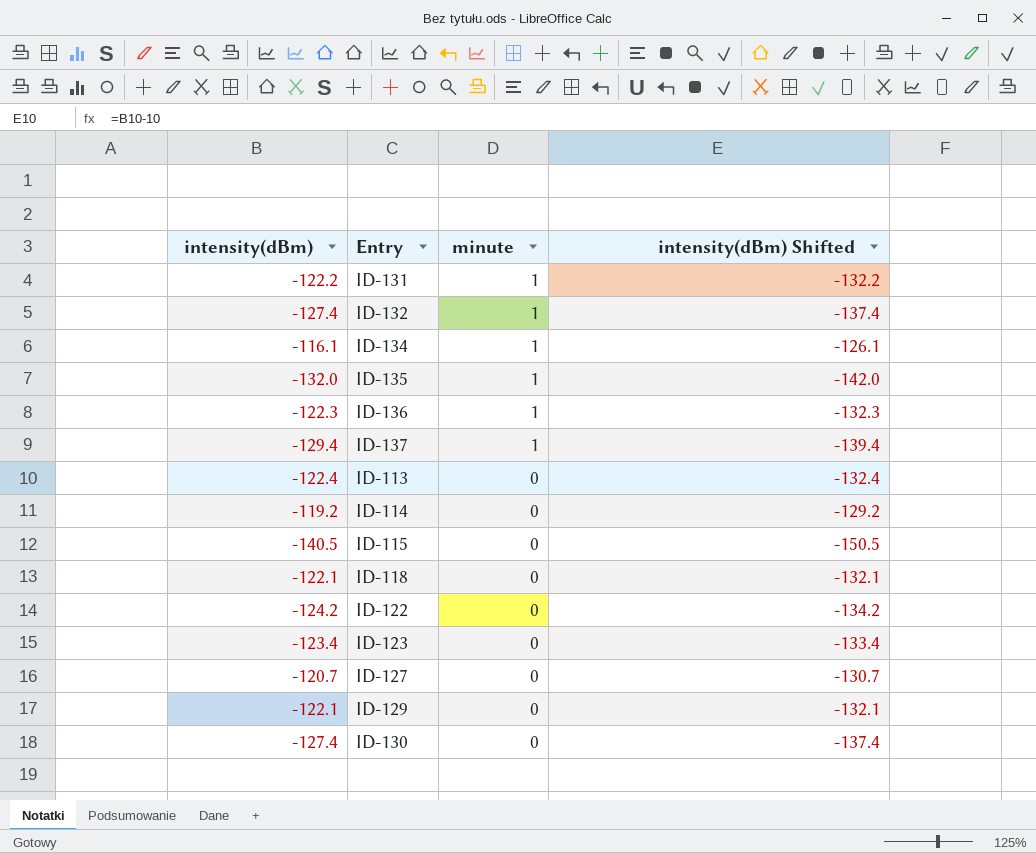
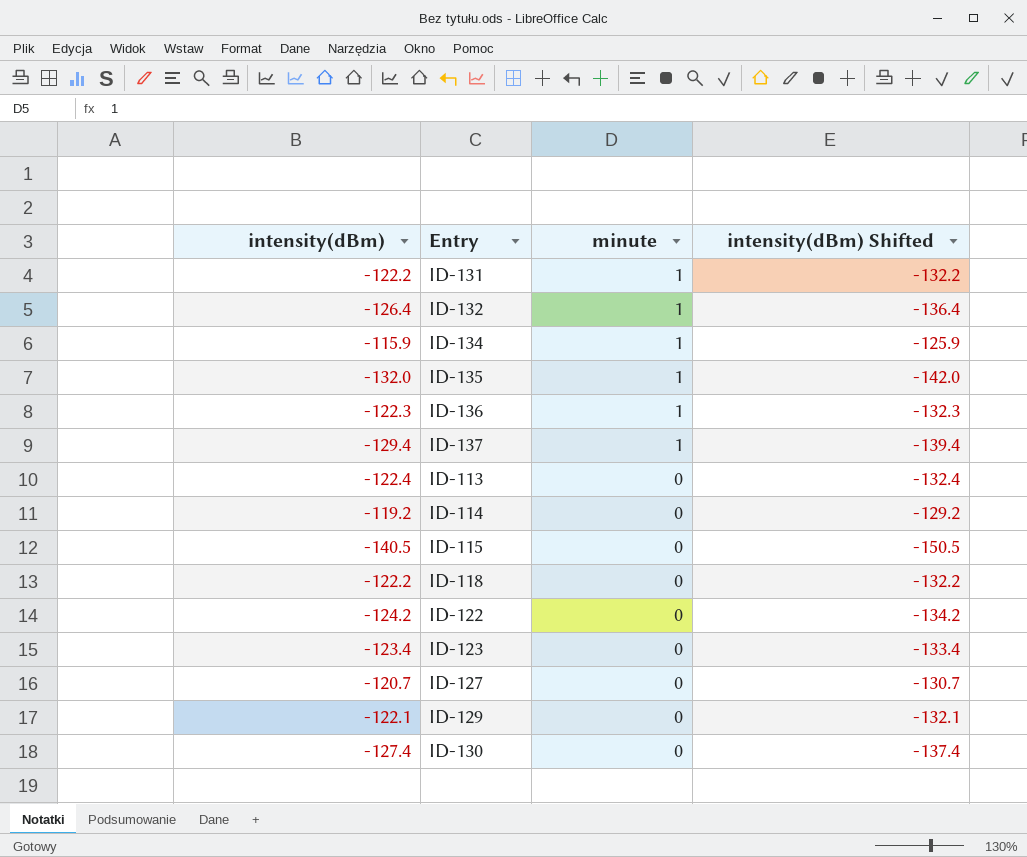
ID-132 | intensity(dBm): -127.4 -> -126.4
ID-132 | intensity(dBm) Shifted: -137.4 -> -136.4
ID-134 | intensity(dBm): -116.1 -> -115.9
ID-134 | intensity(dBm) Shifted: -126.1 -> -125.9
ID-118 | intensity(dBm): -122.1 -> -122.2
ID-118 | intensity(dBm) Shifted: -132.1 -> -132.2

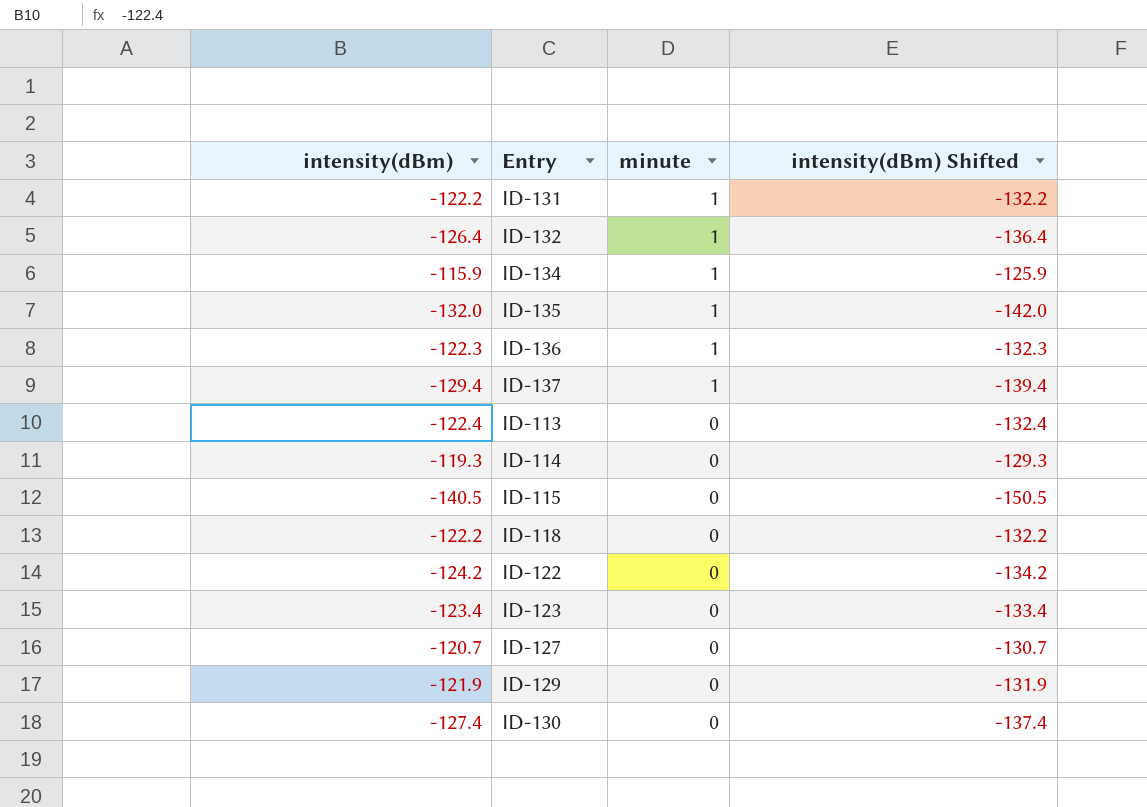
ID-114 | intensity(dBm): -119.2 -> -119.3
ID-114 | intensity(dBm) Shifted: -129.2 -> -129.3
ID-129 | intensity(dBm): -122.1 -> -121.9
ID-129 | intensity(dBm) Shifted: -132.1 -> -131.9

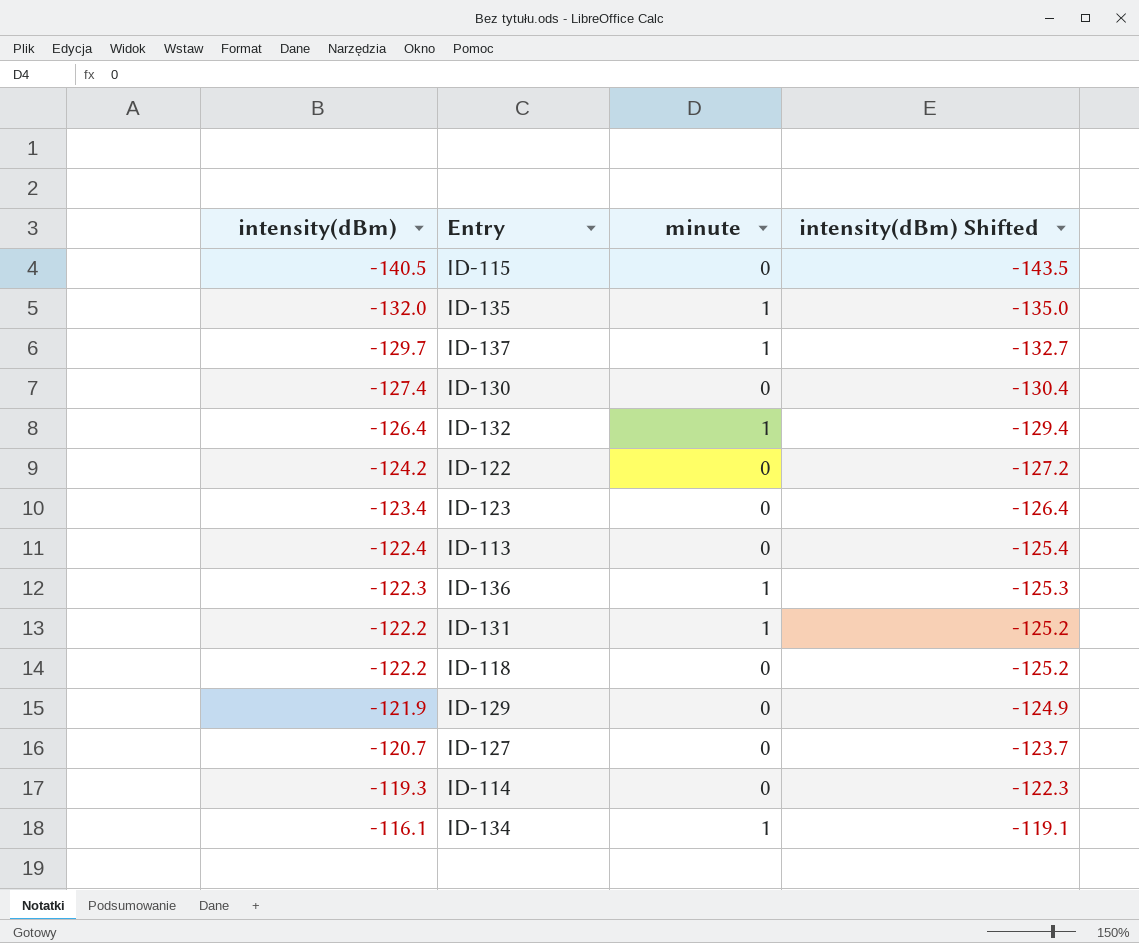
row order: minute descending -> intensity(dBm) ascending
column intensity(dBm) Shifted | formula: [intensity(dBm)] - 10 -> [intensity(dBm)] - 3
ID-137 | intensity(dBm): -129.4 -> -129.7
ID-134 | intensity(dBm): -115.9 -> -116.1

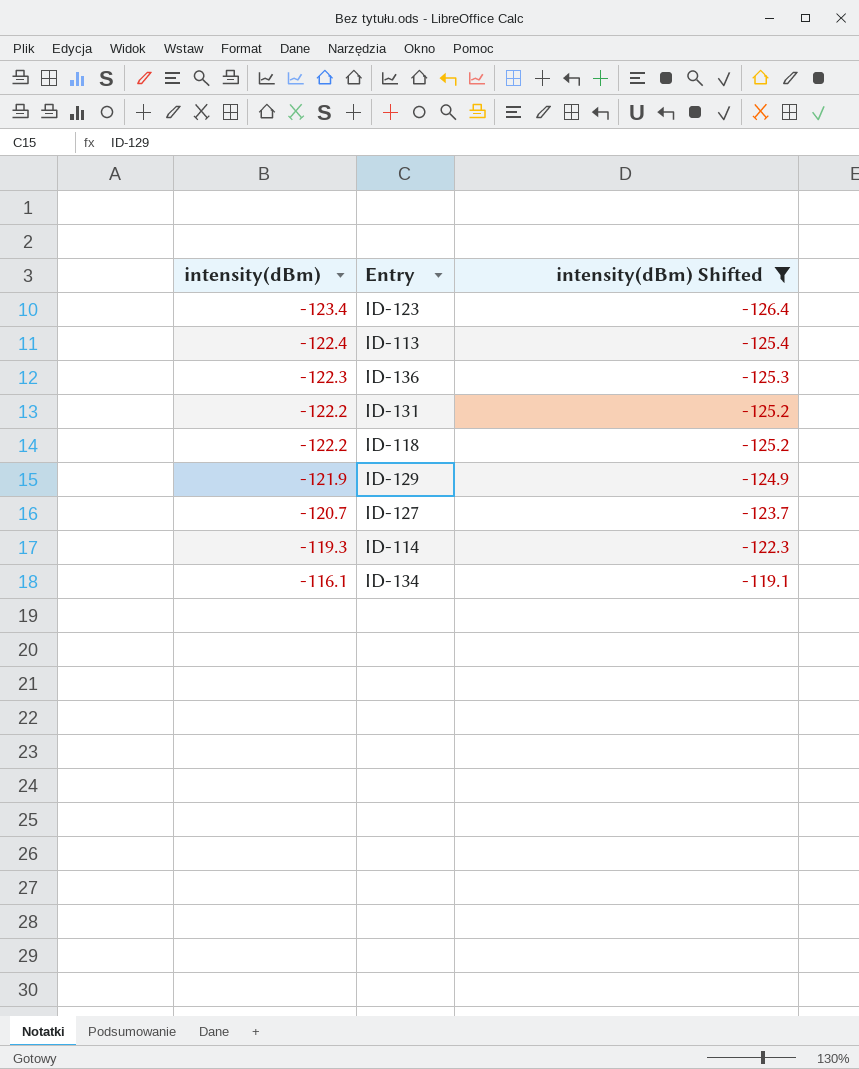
filter: none -> intensity(dBm) Shifted >= -126.4
column minute | position: 3 -> none

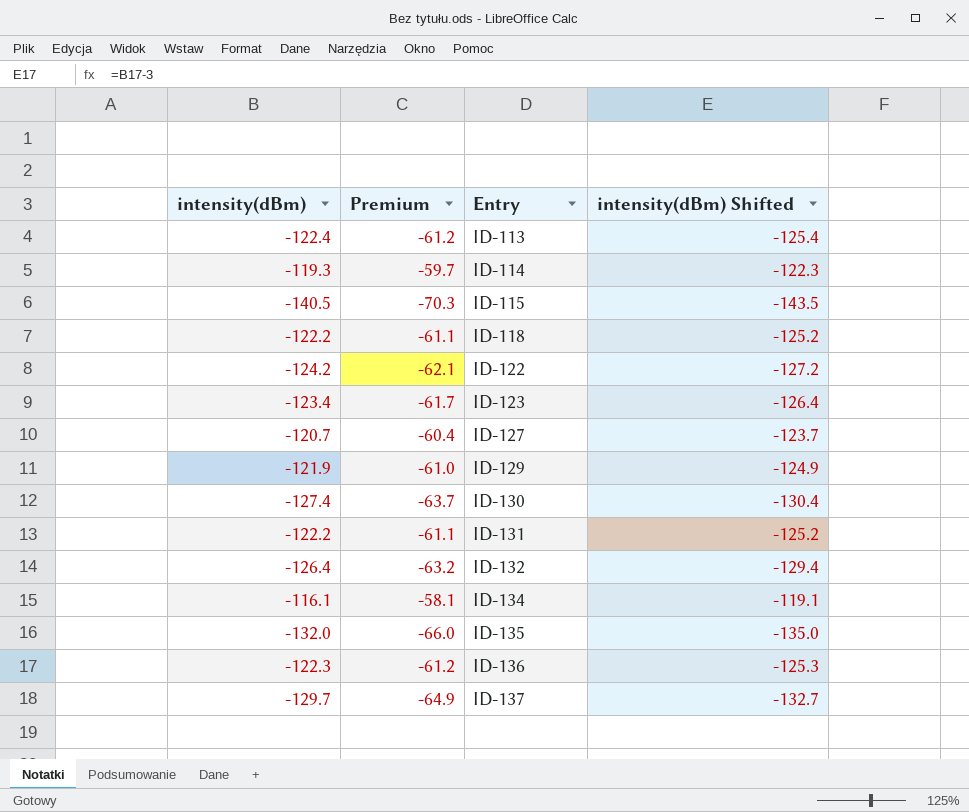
filter: intensity(dBm) Shifted >= -126.4 -> none
row order: intensity(dBm) ascending -> Entry ascending
column Premium | formula: none -> [intensity(dBm)] * 0.5

